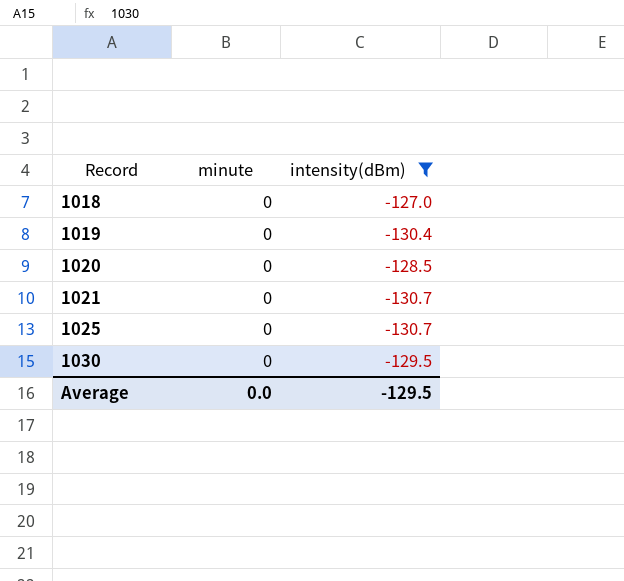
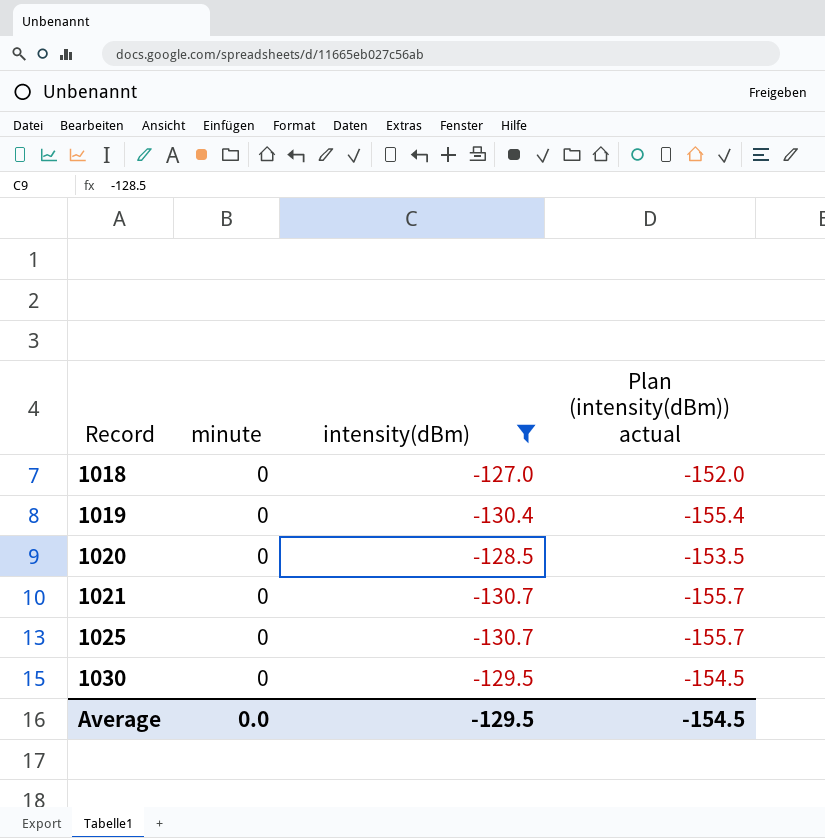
column Plan (intensity(dBm)) actual | formula: none -> [intensity(dBm)] - 25

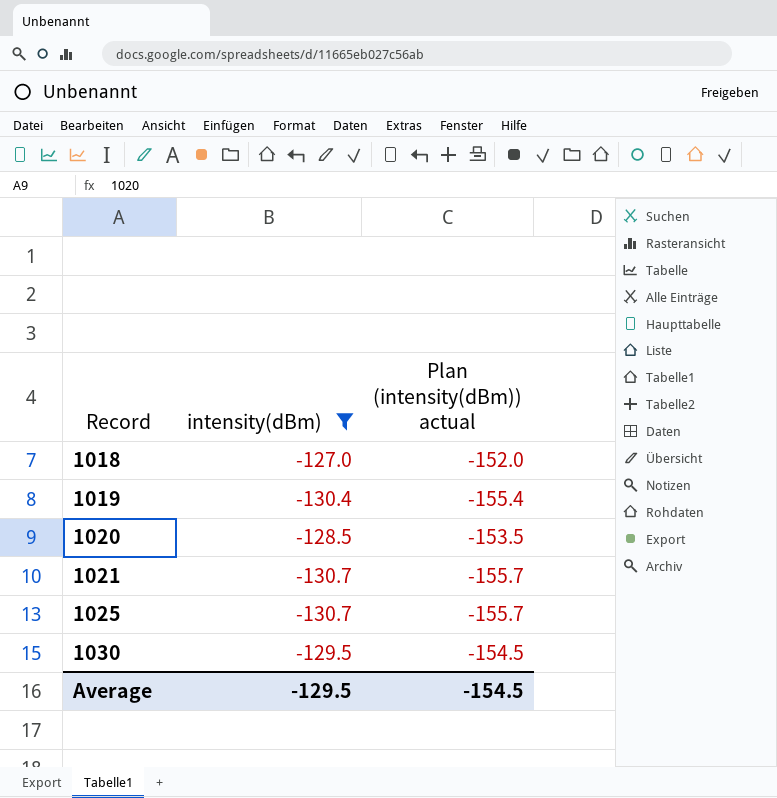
column minute | position: 2 -> none

